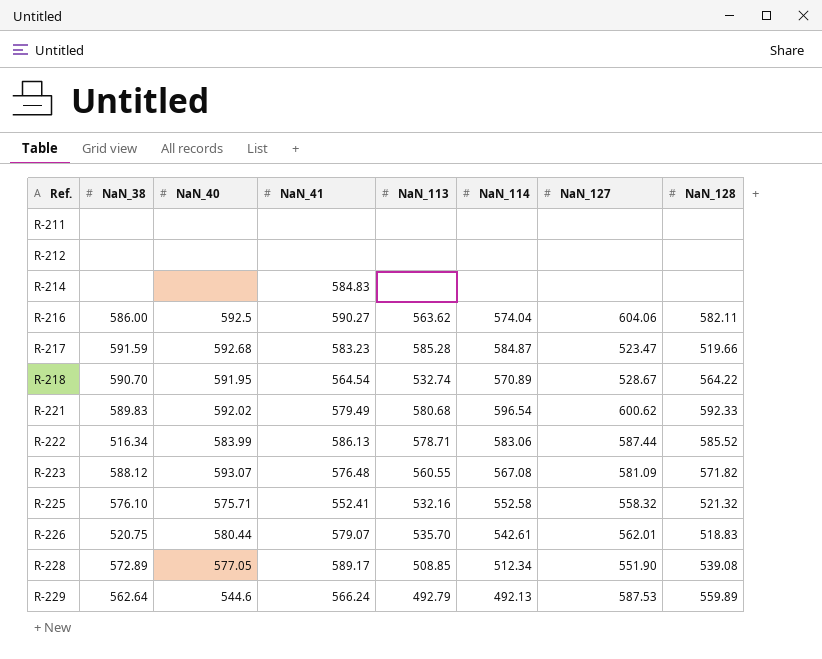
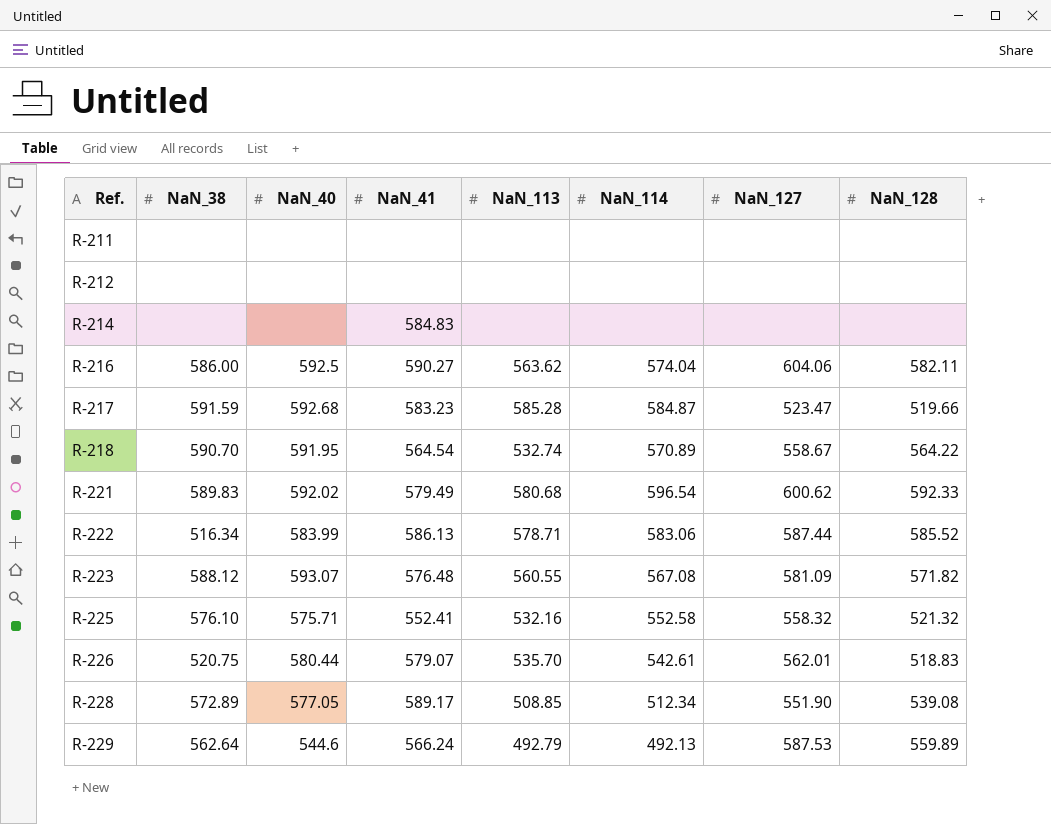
R-218 | NaN_127: 528.67 -> 558.67

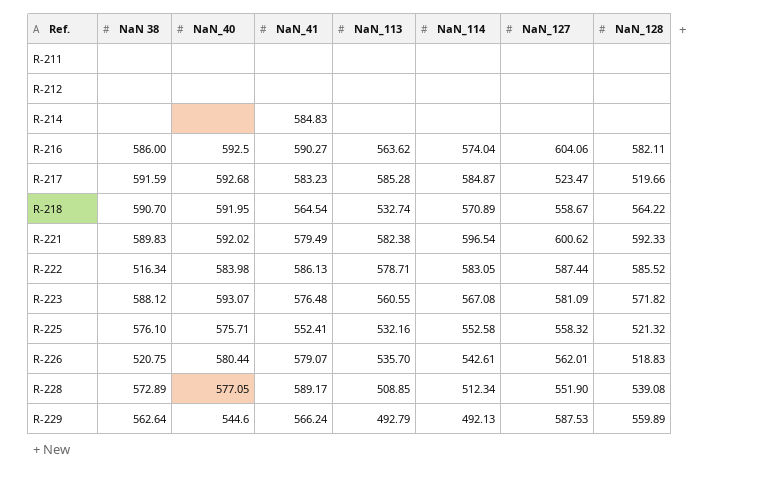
column name: NaN_38 -> NaN 38
R-221 | NaN_113: 580.68 -> 582.38
R-222 | NaN_40: 583.99 -> 583.98
R-222 | NaN_114: 583.06 -> 583.05

